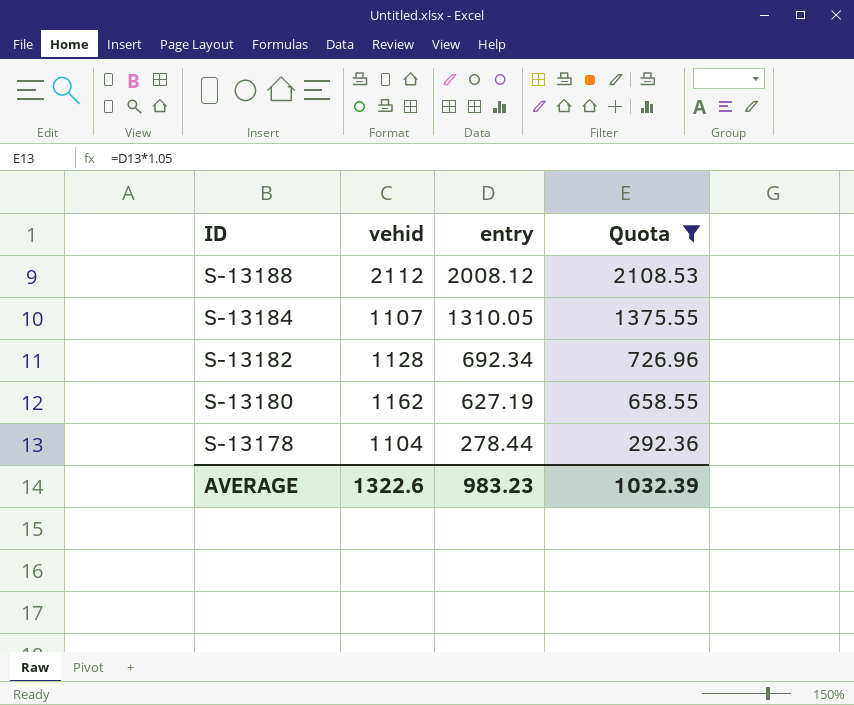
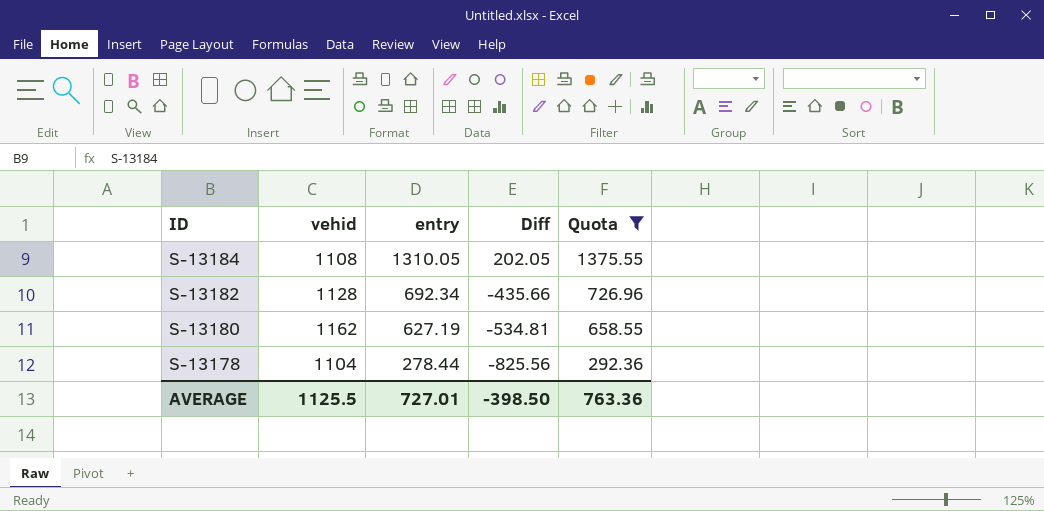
column Diff | formula: none -> [entry] - [vehid]
row S-13188: 2112 | 2008.12 | 2108.53 -> none
S-13184 | vehid: 1107 -> 1108
AVERAGE | vehid: 1322.6 -> 1125.5
AVERAGE | entry: 983.23 -> 727.01
AVERAGE | Quota: 1032.39 -> 763.36

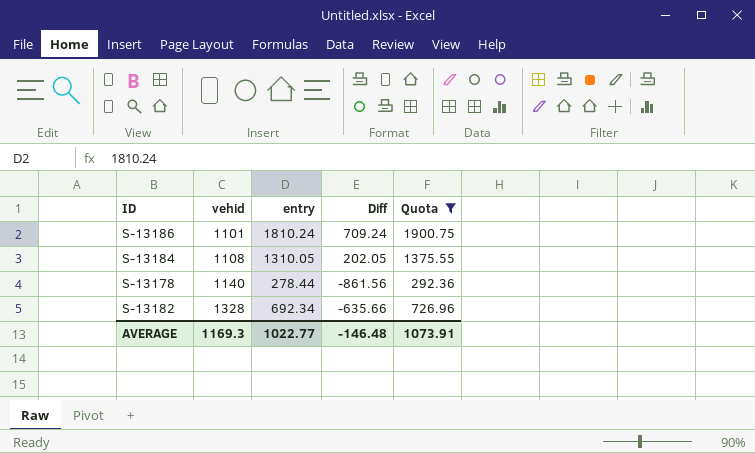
row order: ID descending -> vehid ascending
row S-13180: 1162 | 627.19 | -534.81 | 658.55 -> none
row S-13186: none -> 1101 | 1810.24 | 709.24 | 1900.75
S-13178 | vehid: 1104 -> 1140
S-13178 | Diff: -825.56 -> -861.56
S-13182 | vehid: 1128 -> 1328
S-13182 | Diff: -435.66 -> -635.66
AVERAGE | vehid: 1125.5 -> 1169.3
AVERAGE | entry: 727.01 -> 1022.77
AVERAGE | Diff: -398.50 -> -146.48
AVERAGE | Quota: 763.36 -> 1073.91

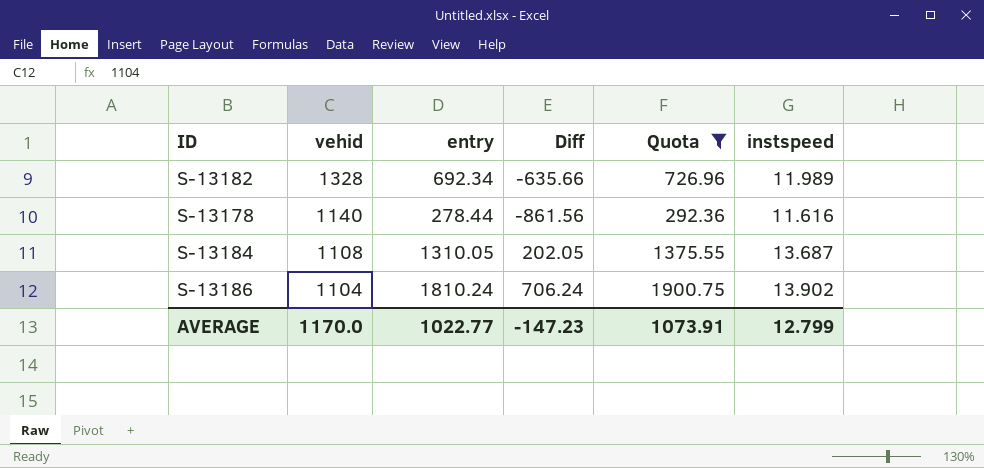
row order: vehid ascending -> vehid descending
column instspeed | position: none -> 6
S-13186 | vehid: 1101 -> 1104
S-13186 | Diff: 709.24 -> 706.24
AVERAGE | vehid: 1169.3 -> 1170.0
AVERAGE | Diff: -146.48 -> -147.23

